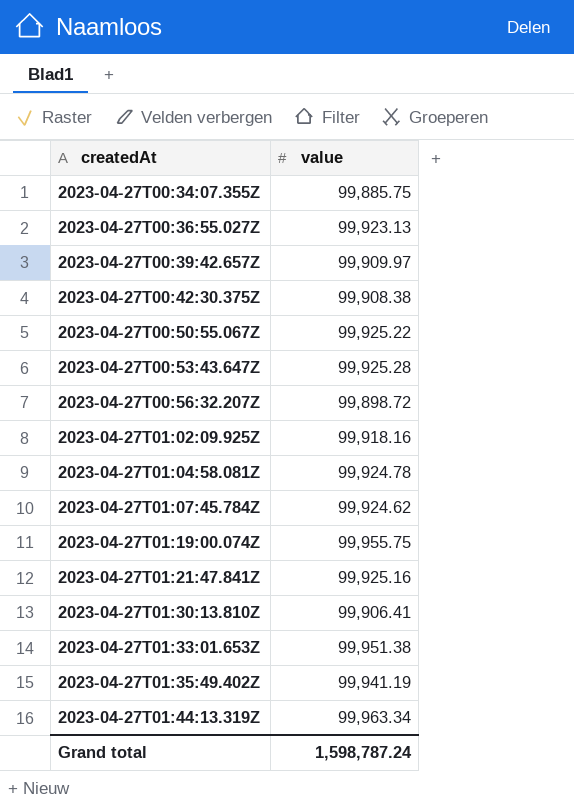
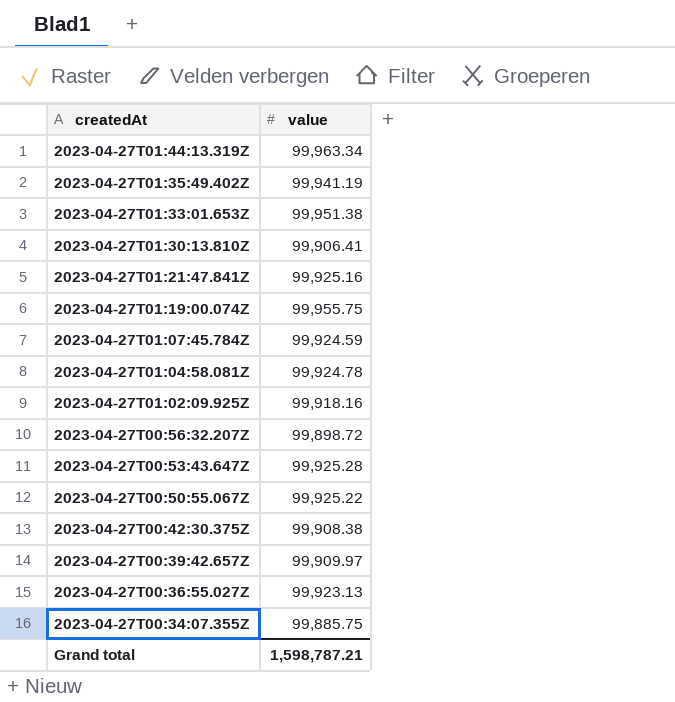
row order: createdAt ascending -> createdAt descending
2023-04-27T01:07:45.784Z | value: 99,924.62 -> 99,924.59
Grand total | value: 1,598,787.24 -> 1,598,787.21

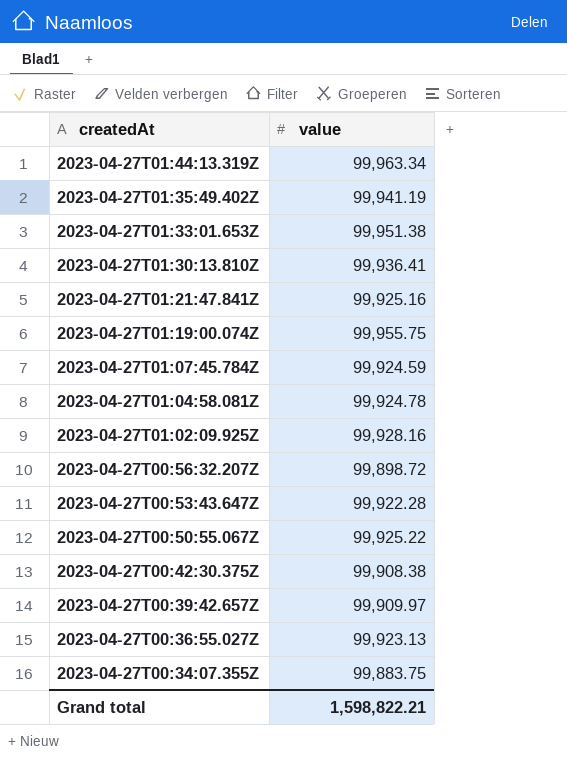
2023-04-27T01:30:13.810Z | value: 99,906.41 -> 99,936.41
2023-04-27T01:02:09.925Z | value: 99,918.16 -> 99,928.16
2023-04-27T00:53:43.647Z | value: 99,925.28 -> 99,922.28
2023-04-27T00:34:07.355Z | value: 99,885.75 -> 99,883.75
Grand total | value: 1,598,787.21 -> 1,598,822.21

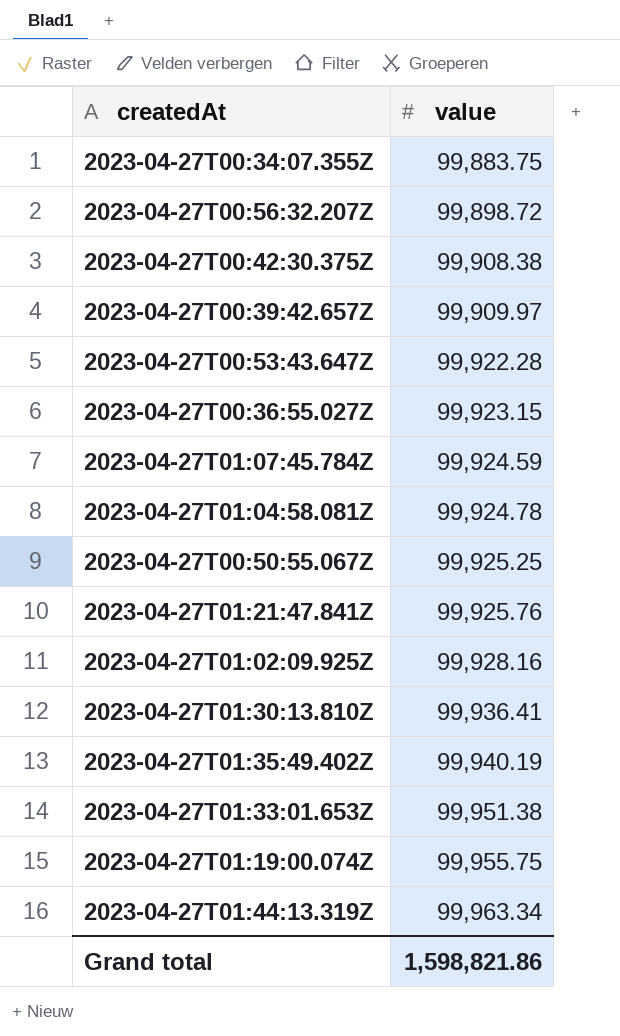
row order: createdAt descending -> value ascending
2023-04-27T00:36:55.027Z | value: 99,923.13 -> 99,923.15
2023-04-27T00:50:55.067Z | value: 99,925.22 -> 99,925.25
2023-04-27T01:21:47.841Z | value: 99,925.16 -> 99,925.76
2023-04-27T01:35:49.402Z | value: 99,941.19 -> 99,940.19
Grand total | value: 1,598,822.21 -> 1,598,821.86

